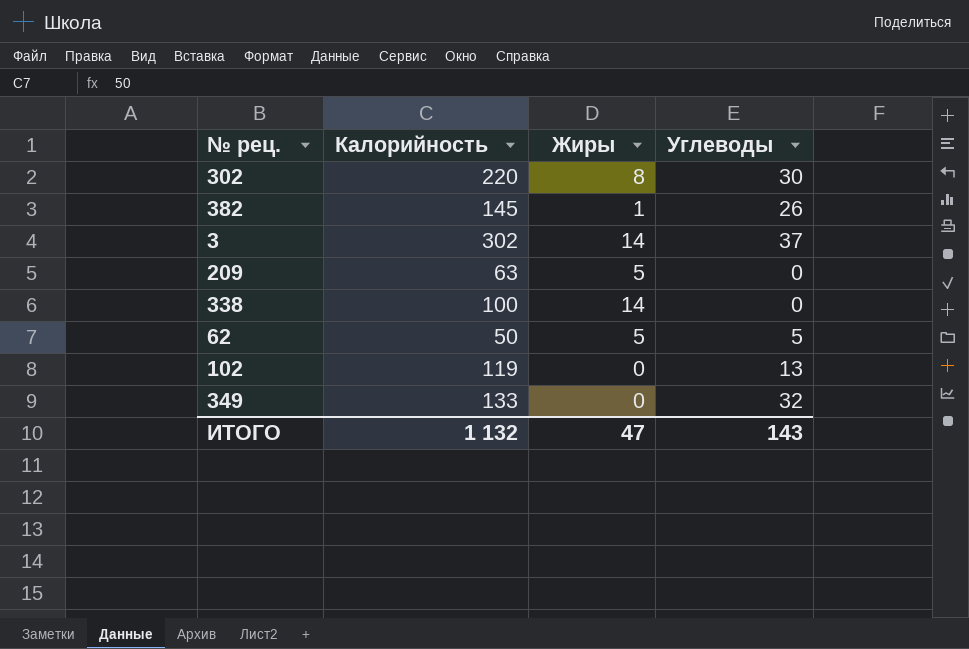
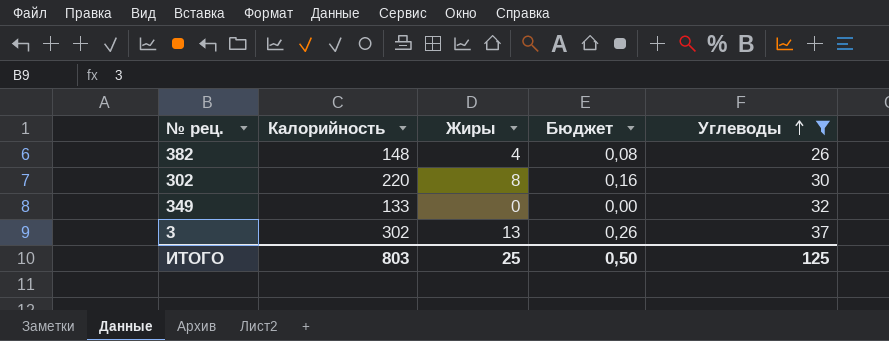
filter: none -> Углеводы >= 26
row order: none -> Углеводы ascending
column Бюджет | formula: none -> [Жиры] * 0,02
382 | Калорийность: 145 -> 148
382 | Жиры: 1 -> 4
3 | Жиры: 14 -> 13
ИТОГО | Калорийность: 1 132 -> 803
ИТОГО | Жиры: 47 -> 25
ИТОГО | Углеводы: 143 -> 125

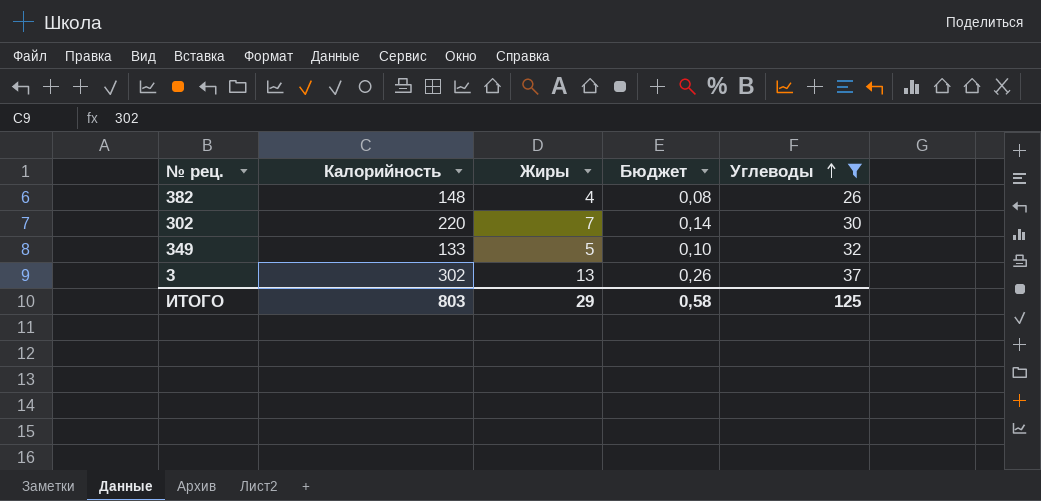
302 | Жиры: 8 -> 7
302 | Бюджет: 0,16 -> 0,14
349 | Жиры: 0 -> 5
349 | Бюджет: 0,00 -> 0,10
ИТОГО | Жиры: 25 -> 29
ИТОГО | Бюджет: 0,50 -> 0,58

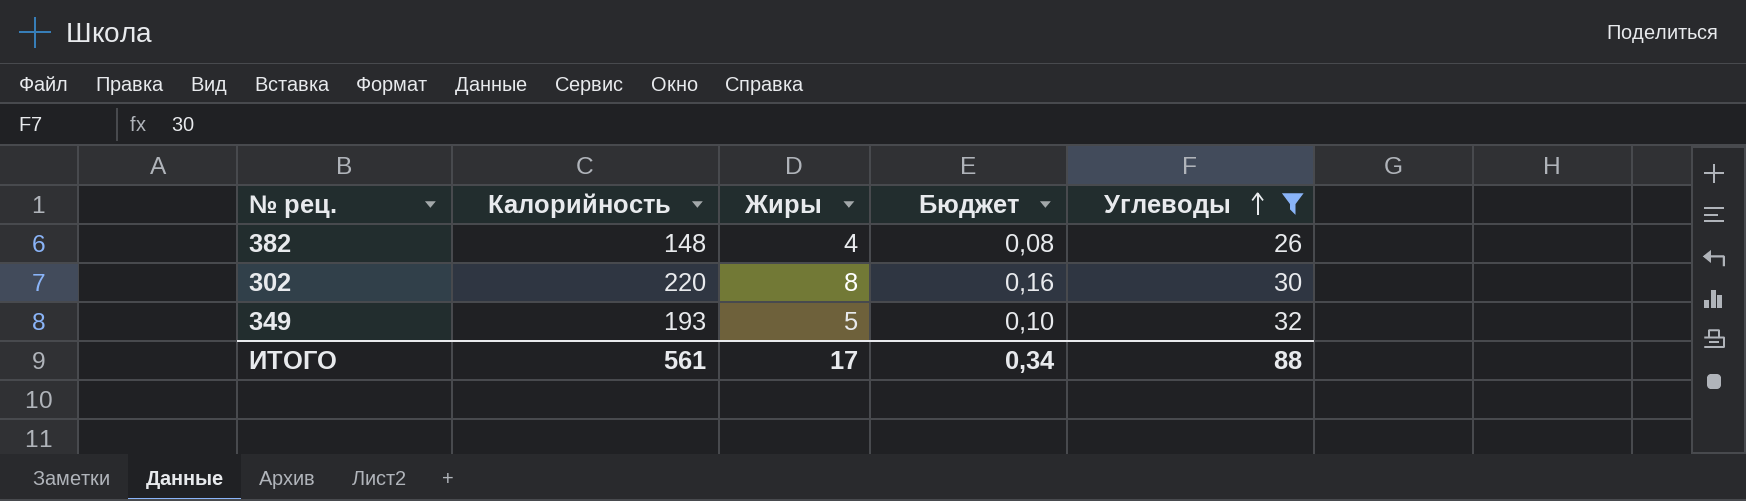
row 3: 302 | 13 | 0,26 | 37 -> none
302 | Жиры: 7 -> 8
302 | Бюджет: 0,14 -> 0,16
349 | Калорийность: 133 -> 193
ИТОГО | Калорийность: 803 -> 561
ИТОГО | Жиры: 29 -> 17
ИТОГО | Бюджет: 0,58 -> 0,34
ИТОГО | Углеводы: 125 -> 88

